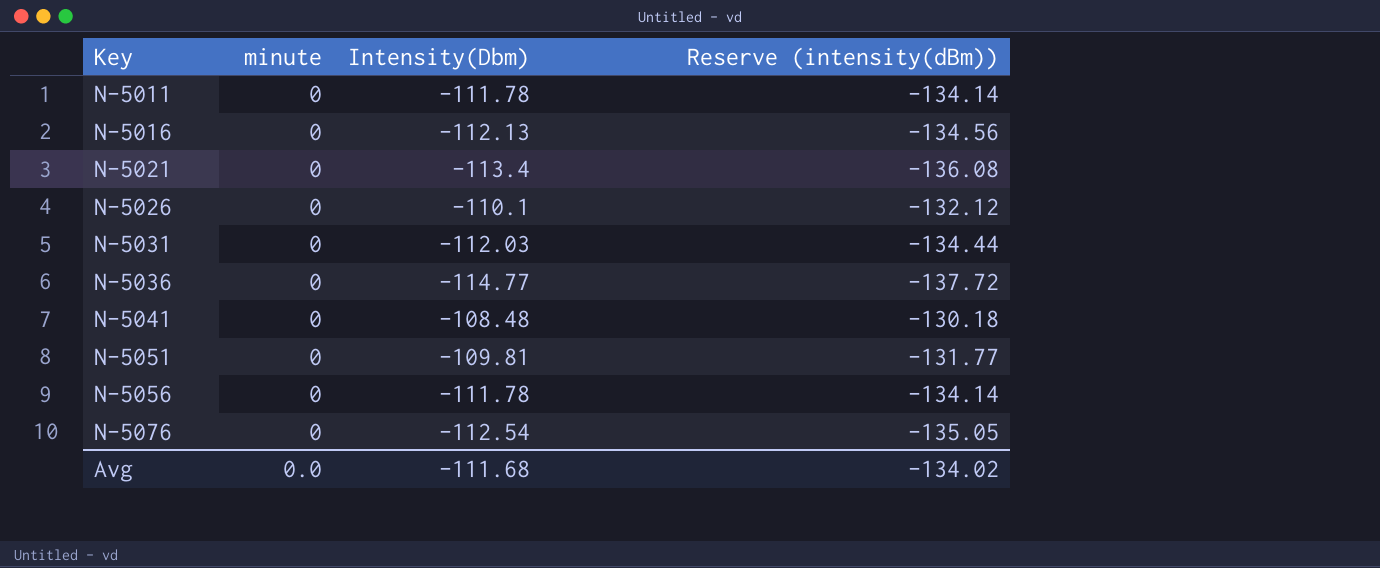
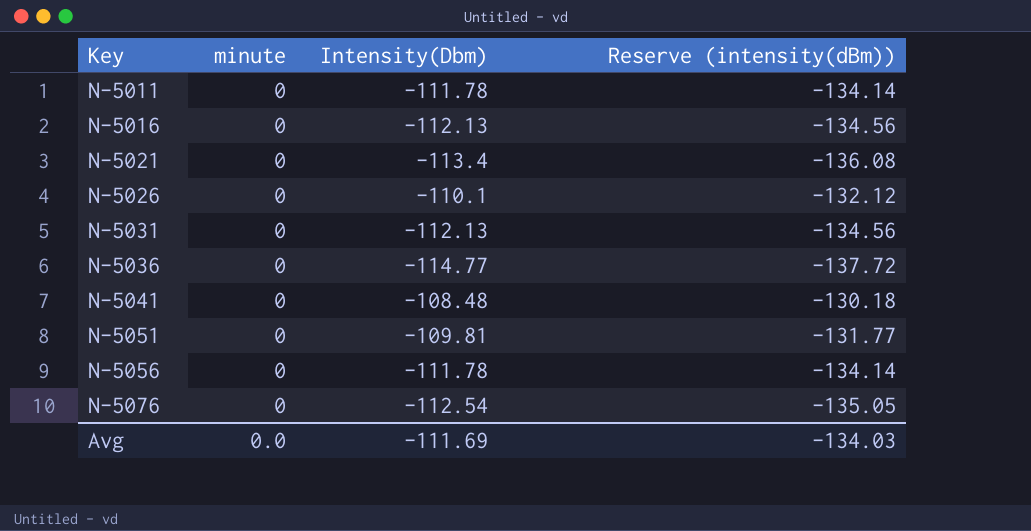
N-5031 | Intensity(Dbm): -112.03 -> -112.13
N-5031 | Reserve (intensity(dBm)): -134.44 -> -134.56
Avg | Intensity(Dbm): -111.68 -> -111.69
Avg | Reserve (intensity(dBm)): -134.02 -> -134.03

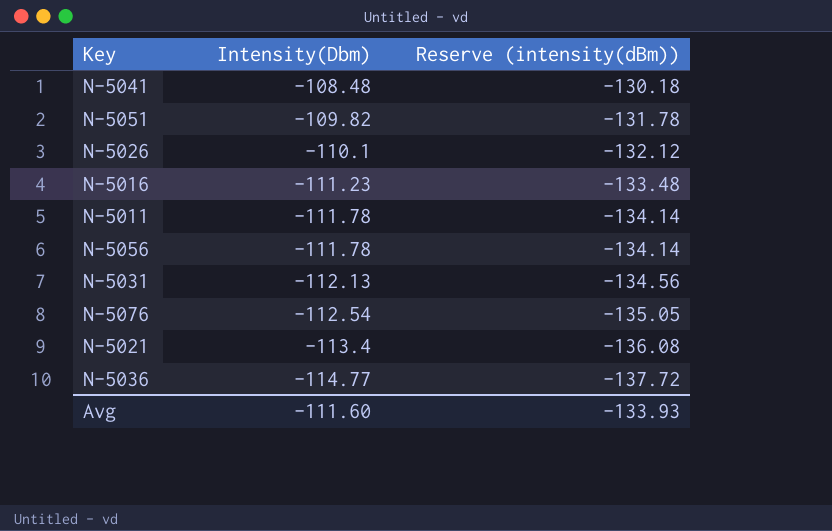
row order: Key ascending -> Intensity(Dbm) descending
column minute | position: 2 -> none
N-5051 | Intensity(Dbm): -109.81 -> -109.82
N-5051 | Reserve (intensity(dBm)): -131.77 -> -131.78
N-5016 | Intensity(Dbm): -112.13 -> -111.23
N-5016 | Reserve (intensity(dBm)): -134.56 -> -133.48
Avg | Intensity(Dbm): -111.69 -> -111.60
Avg | Reserve (intensity(dBm)): -134.03 -> -133.93

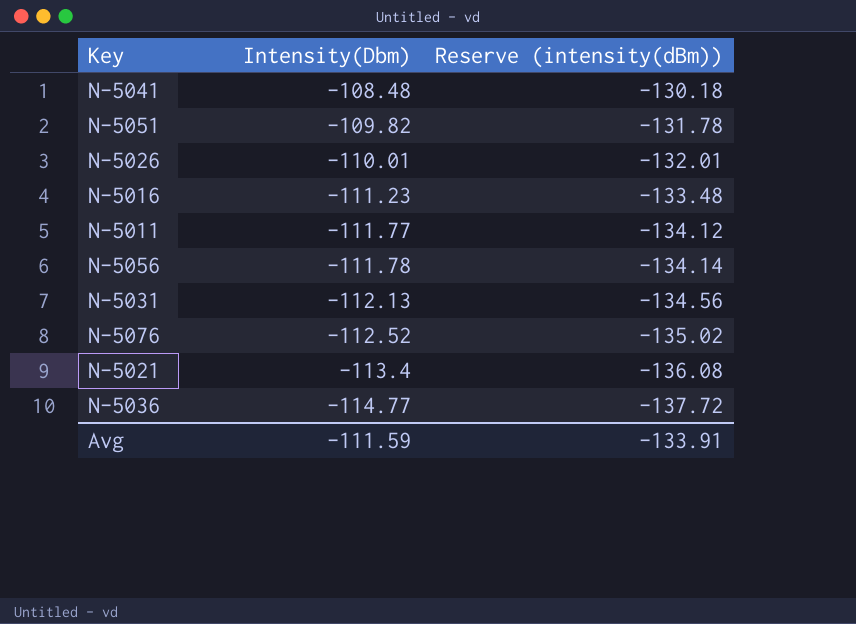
N-5026 | Intensity(Dbm): -110.1 -> -110.01
N-5026 | Reserve (intensity(dBm)): -132.12 -> -132.01
N-5011 | Intensity(Dbm): -111.78 -> -111.77
N-5011 | Reserve (intensity(dBm)): -134.14 -> -134.12
N-5076 | Intensity(Dbm): -112.54 -> -112.52
N-5076 | Reserve (intensity(dBm)): -135.05 -> -135.02
Avg | Intensity(Dbm): -111.60 -> -111.59
Avg | Reserve (intensity(dBm)): -133.93 -> -133.91

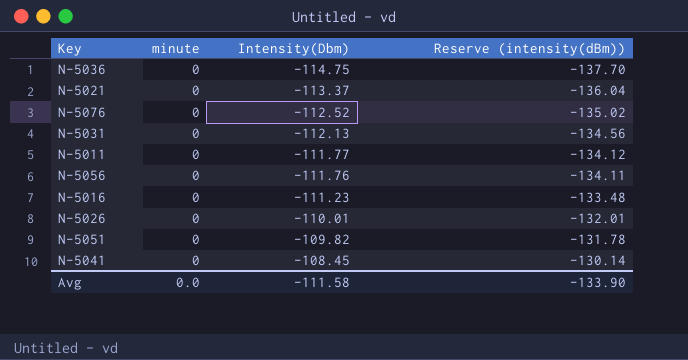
row order: Intensity(Dbm) descending -> Intensity(Dbm) ascending
column minute | position: none -> 2
N-5036 | Intensity(Dbm): -114.77 -> -114.75
N-5036 | Reserve (intensity(dBm)): -137.72 -> -137.70
N-5021 | Intensity(Dbm): -113.4 -> -113.37
N-5021 | Reserve (intensity(dBm)): -136.08 -> -136.04
N-5056 | Intensity(Dbm): -111.78 -> -111.76
N-5056 | Reserve (intensity(dBm)): -134.14 -> -134.11
N-5041 | Intensity(Dbm): -108.48 -> -108.45
N-5041 | Reserve (intensity(dBm)): -130.18 -> -130.14
Avg | Intensity(Dbm): -111.59 -> -111.58
Avg | Reserve (intensity(dBm)): -133.91 -> -133.90

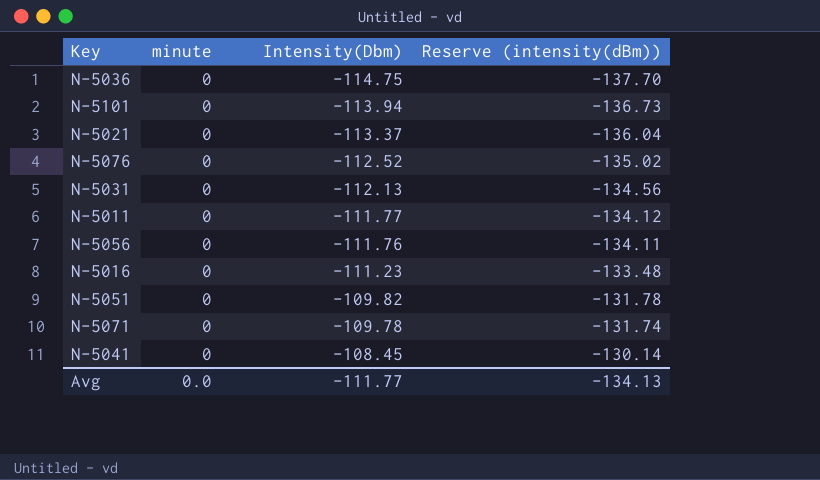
row N-5026: 0 | -110.01 | -132.01 -> none
row N-5101: none -> 0 | -113.94 | -136.73
row N-5071: none -> 0 | -109.78 | -131.74
Avg | Intensity(Dbm): -111.58 -> -111.77
Avg | Reserve (intensity(dBm)): -133.90 -> -134.13

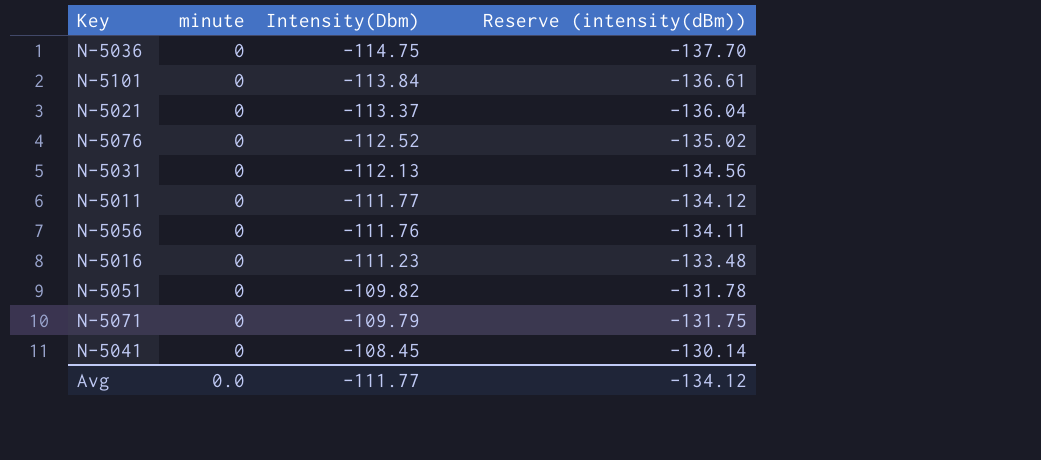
N-5101 | Intensity(Dbm): -113.94 -> -113.84
N-5101 | Reserve (intensity(dBm)): -136.73 -> -136.61
N-5071 | Intensity(Dbm): -109.78 -> -109.79
N-5071 | Reserve (intensity(dBm)): -131.74 -> -131.75
Avg | Reserve (intensity(dBm)): -134.13 -> -134.12

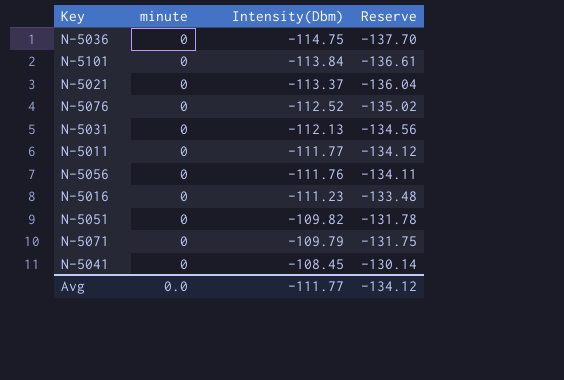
column name: Reserve (intensity(dBm)) -> Reserve

